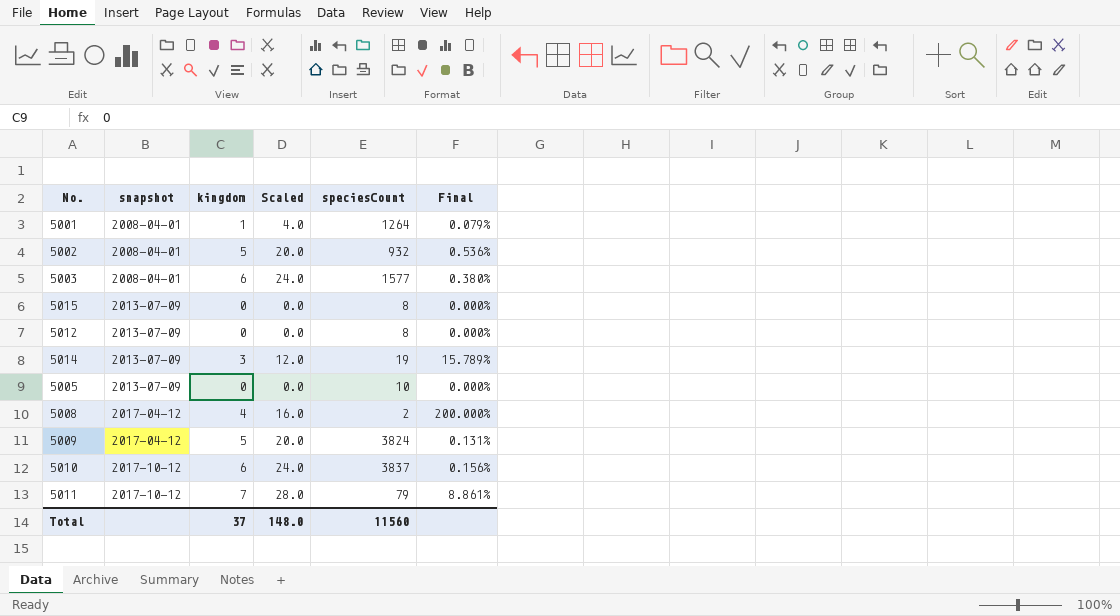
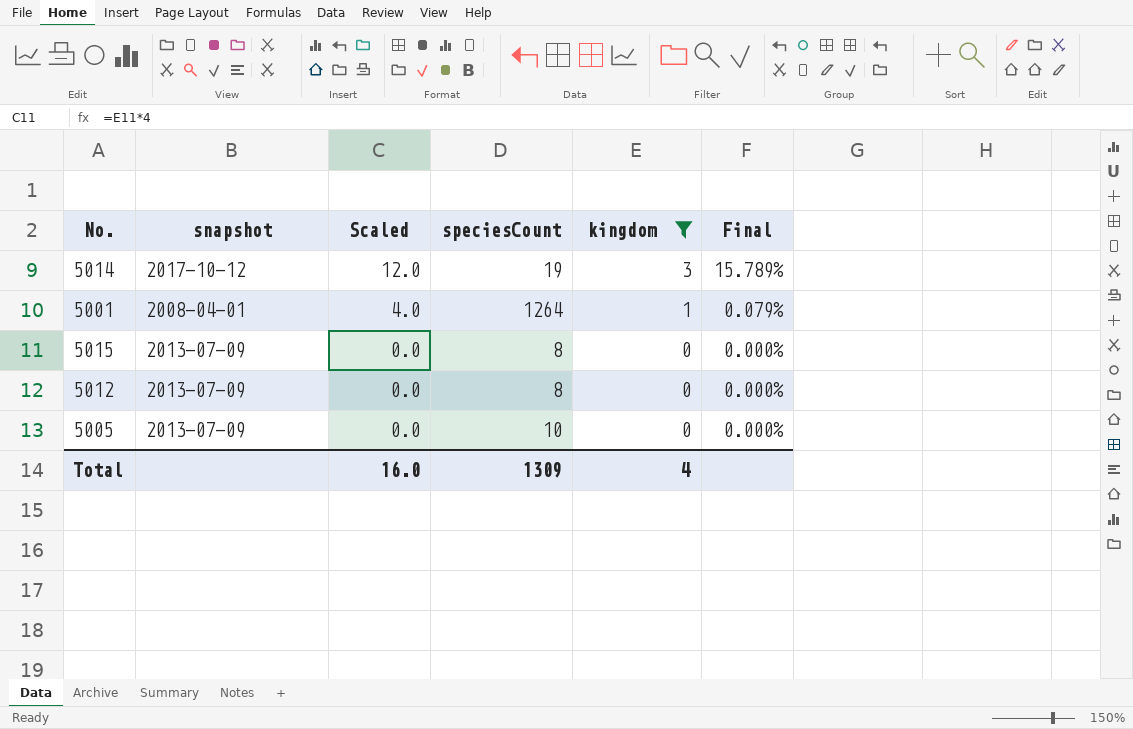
filter: none -> kingdom <= 3
row order: snapshot ascending -> Scaled descending
column kingdom | position: 3 -> 5
5014 | snapshot: 2013-07-09 -> 2017-10-12
Total | Scaled: 148.0 -> 16.0
Total | speciesCount: 11560 -> 1309
Total | kingdom: 37 -> 4

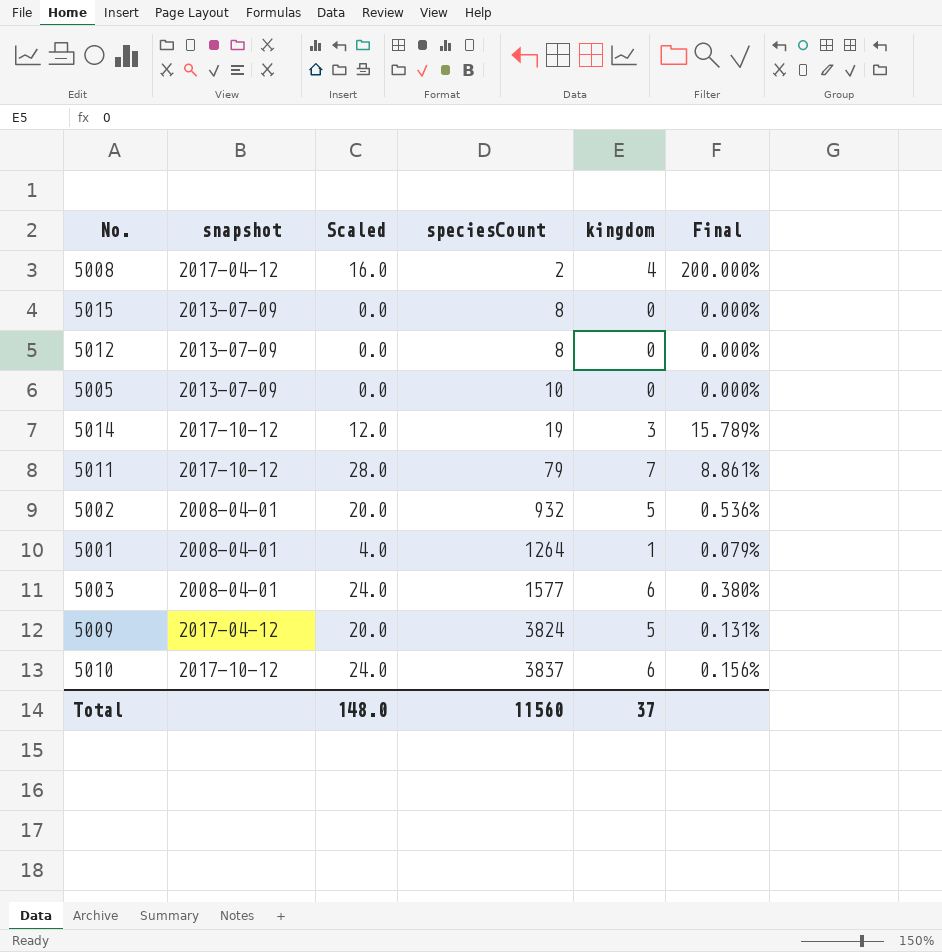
filter: kingdom <= 3 -> none
row order: Scaled descending -> speciesCount ascending
Total | Scaled: 16.0 -> 148.0
Total | speciesCount: 1309 -> 11560
Total | kingdom: 4 -> 37

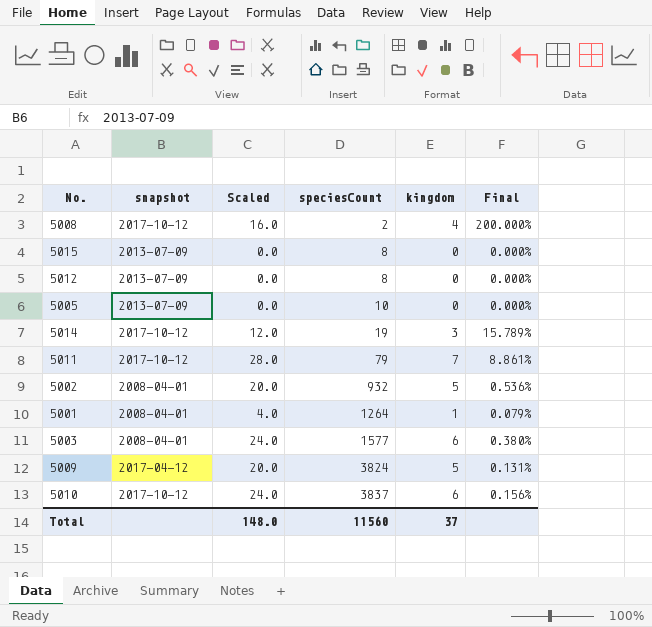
5008 | snapshot: 2017-04-12 -> 2017-10-12

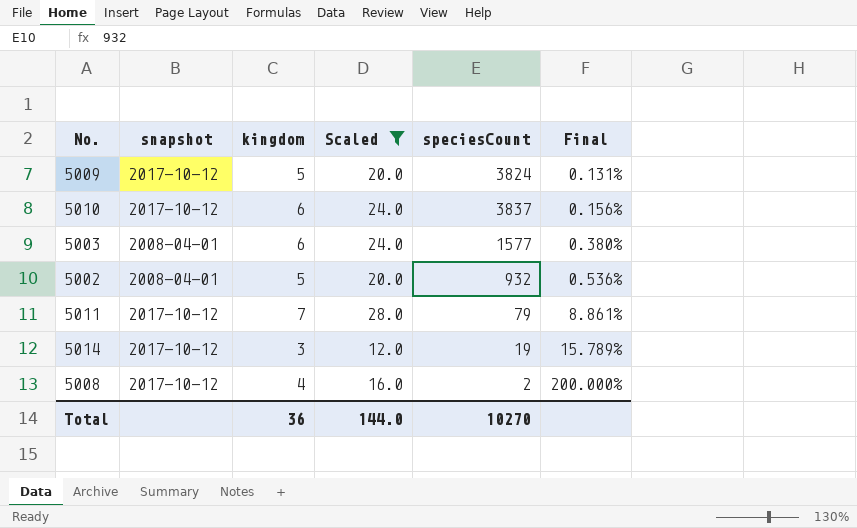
filter: none -> Scaled >= 12.0
row order: speciesCount ascending -> Final ascending
column kingdom | position: 5 -> 3
5009 | snapshot: 2017-04-12 -> 2017-10-12
Total | kingdom: 37 -> 36
Total | Scaled: 148.0 -> 144.0
Total | speciesCount: 11560 -> 10270

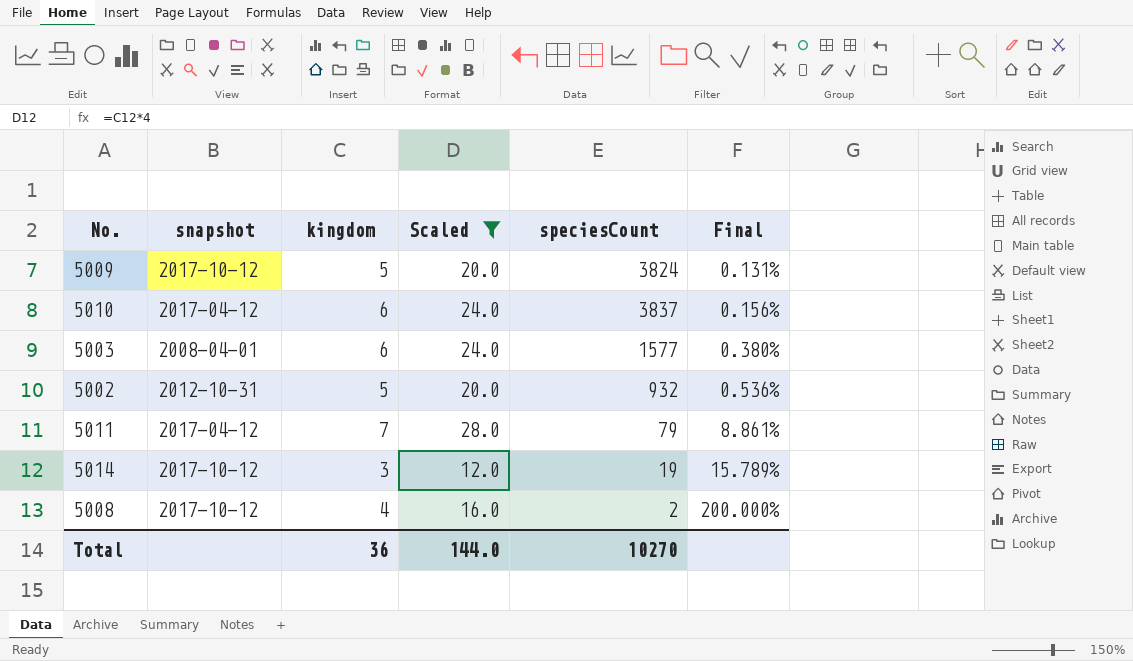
5010 | snapshot: 2017-10-12 -> 2017-04-12
5002 | snapshot: 2008-04-01 -> 2012-10-31
5011 | snapshot: 2017-10-12 -> 2017-04-12

